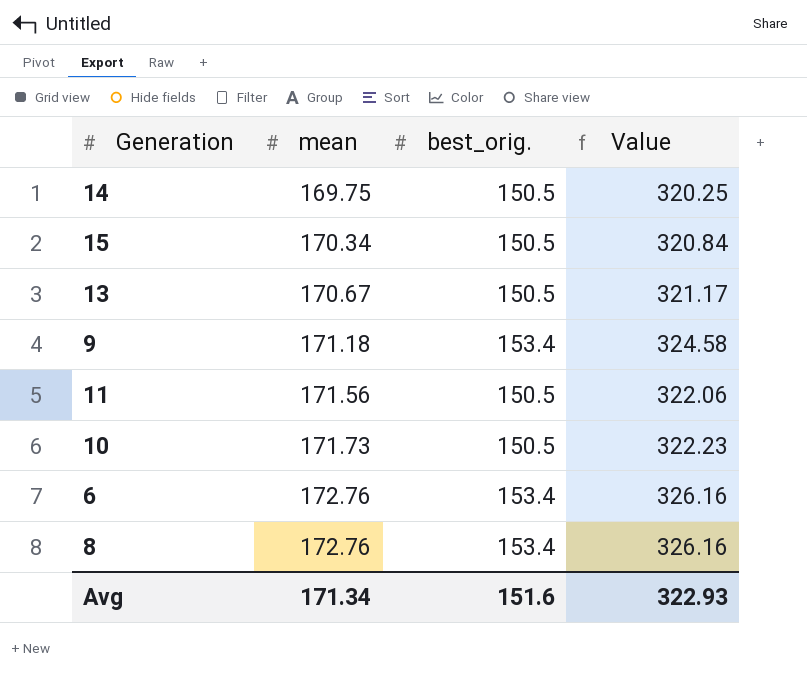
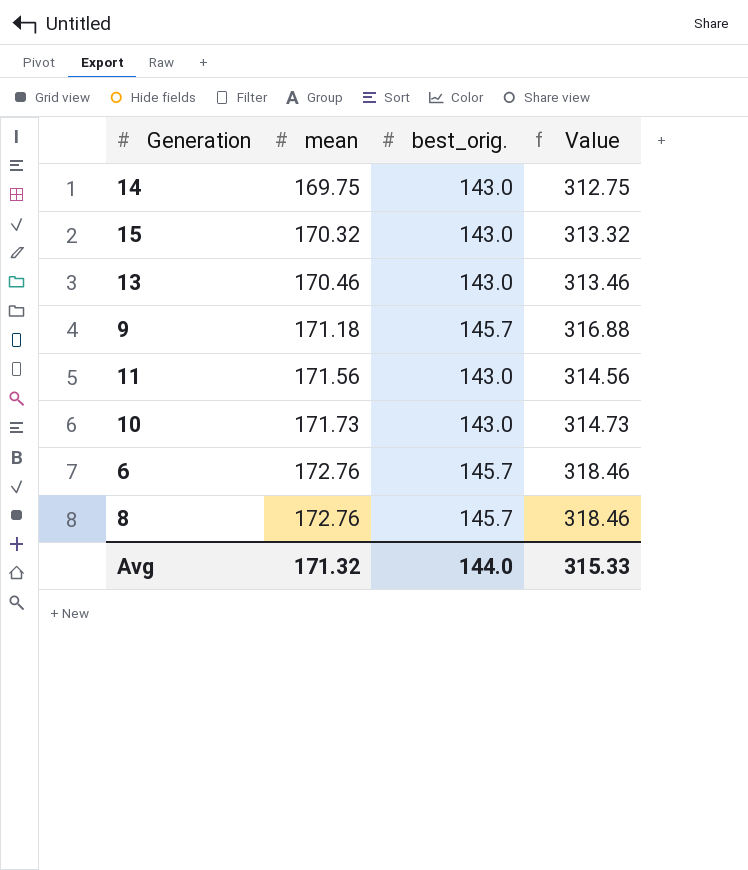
14 | best_orig.: 150.5 -> 143.0
14 | Value: 320.25 -> 312.75
15 | mean: 170.34 -> 170.32
15 | best_orig.: 150.5 -> 143.0
15 | Value: 320.84 -> 313.32
13 | mean: 170.67 -> 170.46
13 | best_orig.: 150.5 -> 143.0
13 | Value: 321.17 -> 313.46
9 | best_orig.: 153.4 -> 145.7
9 | Value: 324.58 -> 316.88
11 | best_orig.: 150.5 -> 143.0
11 | Value: 322.06 -> 314.56
10 | best_orig.: 150.5 -> 143.0
10 | Value: 322.23 -> 314.73
6 | best_orig.: 153.4 -> 145.7
6 | Value: 326.16 -> 318.46
8 | best_orig.: 153.4 -> 145.7
8 | Value: 326.16 -> 318.46
Avg | mean: 171.34 -> 171.32
Avg | best_orig.: 151.6 -> 144.0
Avg | Value: 322.93 -> 315.33

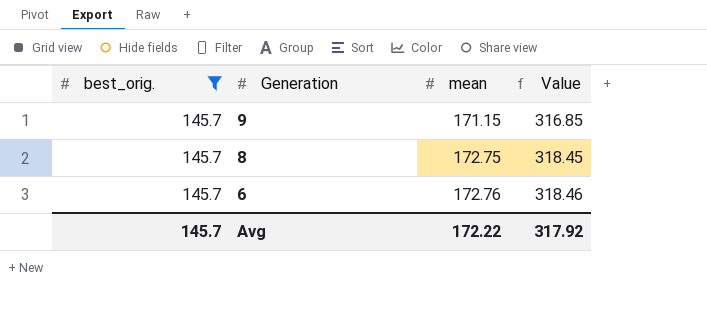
filter: none -> best_orig. = 145.7
row order: mean ascending -> Generation descending
column best_orig. | position: 3 -> 1
9 | mean: 171.18 -> 171.15
9 | Value: 316.88 -> 316.85
8 | mean: 172.76 -> 172.75
8 | Value: 318.46 -> 318.45
Avg | best_orig.: 144.0 -> 145.7
Avg | mean: 171.32 -> 172.22
Avg | Value: 315.33 -> 317.92

